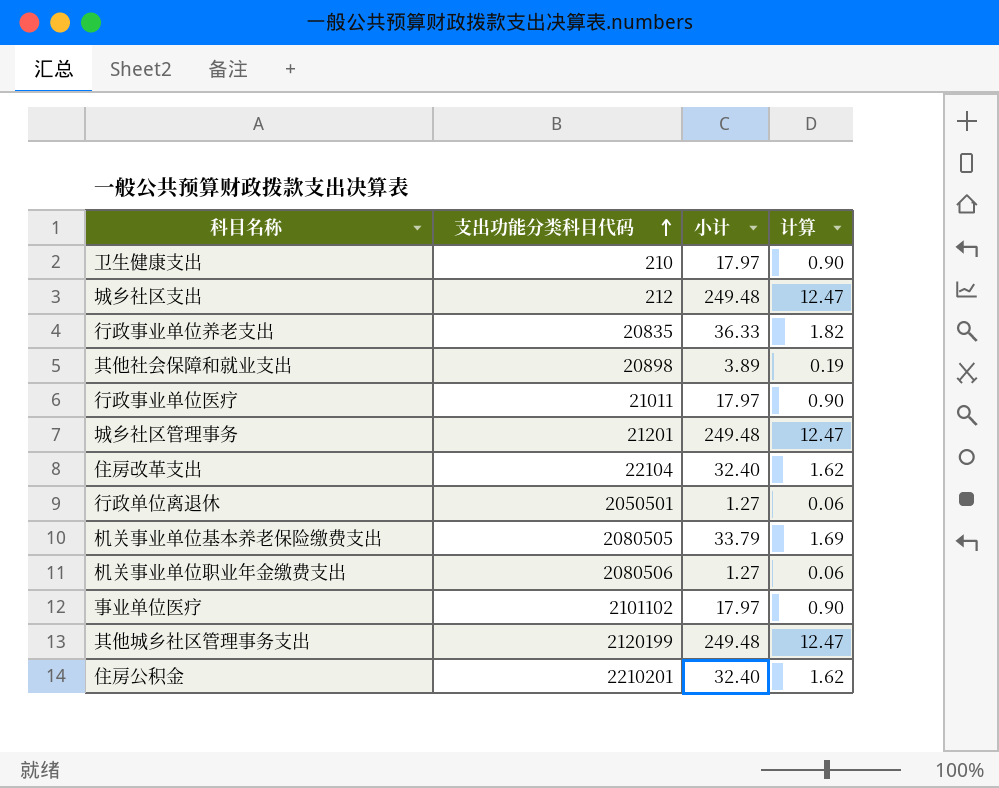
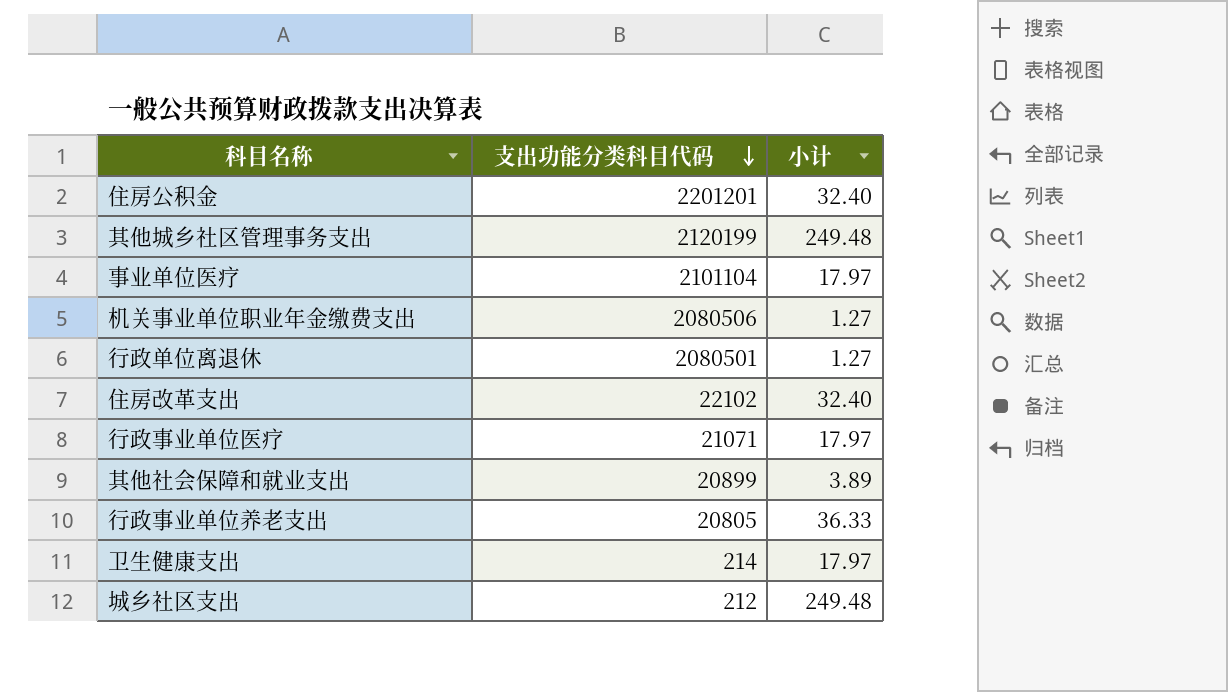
row order: 支出功能分类科目代码 ascending -> 支出功能分类科目代码 descending
column 计算 | formula: [小计] * 0.05 -> none
row 城乡社区管理事务: 21201 | 249.48 | 12.47 -> none
row 机关事业单位基本养老保险缴费支出: 2080505 | 33.79 | 1.69 -> none
住房公积金 | 支出功能分类科目代码: 2210201 -> 2201201
事业单位医疗 | 支出功能分类科目代码: 2101102 -> 2101104
行政单位离退休 | 支出功能分类科目代码: 2050501 -> 2080501
住房改革支出 | 支出功能分类科目代码: 22104 -> 22102
行政事业单位医疗 | 支出功能分类科目代码: 21011 -> 21071
其他社会保障和就业支出 | 支出功能分类科目代码: 20898 -> 20899
行政事业单位养老支出 | 支出功能分类科目代码: 20835 -> 20805
卫生健康支出 | 支出功能分类科目代码: 210 -> 214

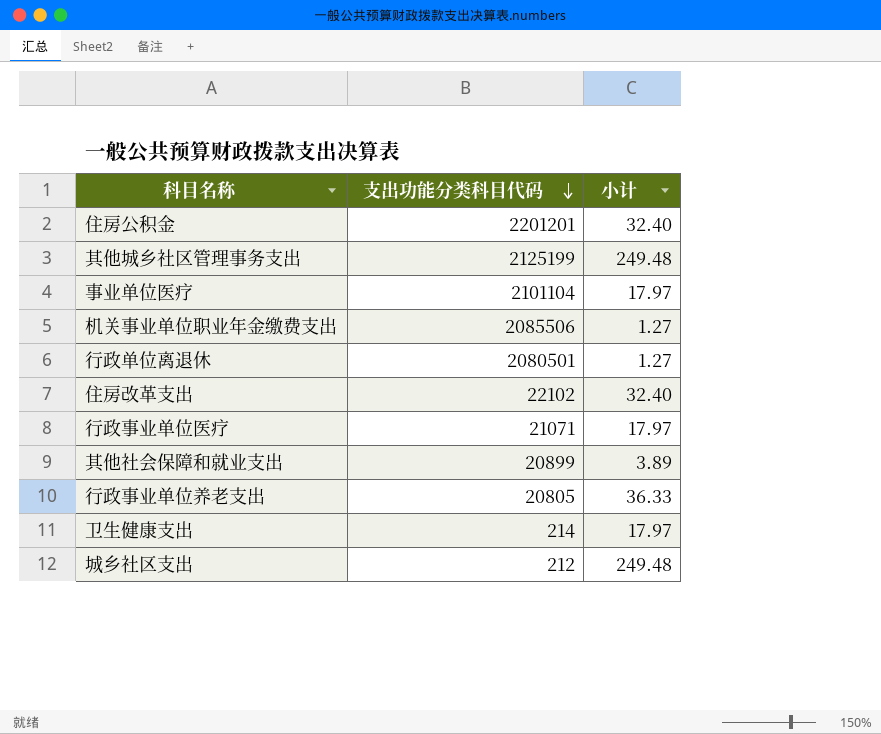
其他城乡社区管理事务支出 | 支出功能分类科目代码: 2120199 -> 2125199
机关事业单位职业年金缴费支出 | 支出功能分类科目代码: 2080506 -> 2085506

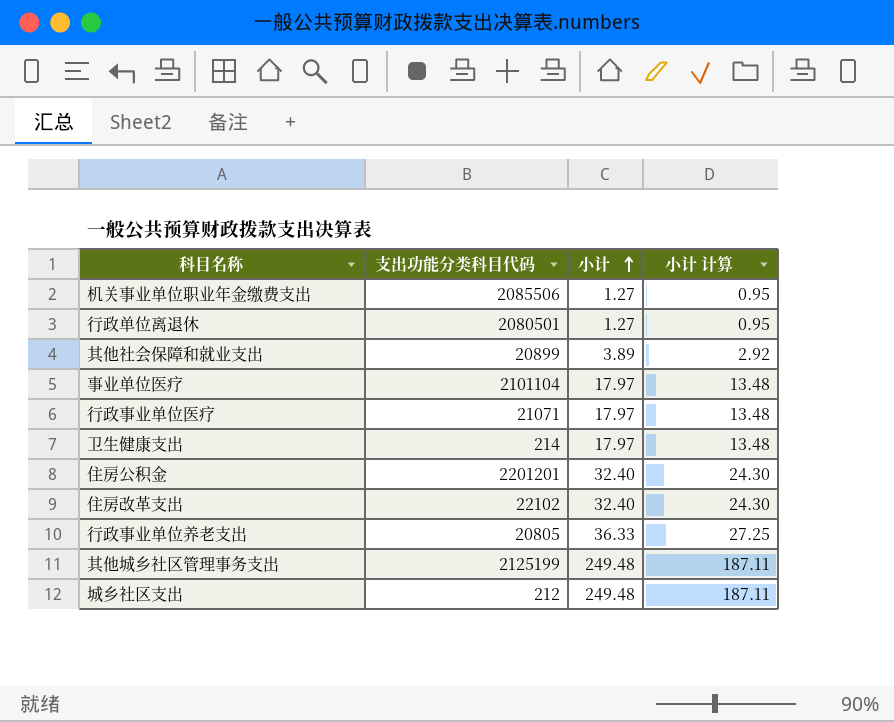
row order: 支出功能分类科目代码 descending -> 小计 ascending
column 小计 计算 | formula: none -> [小计] * 0.75

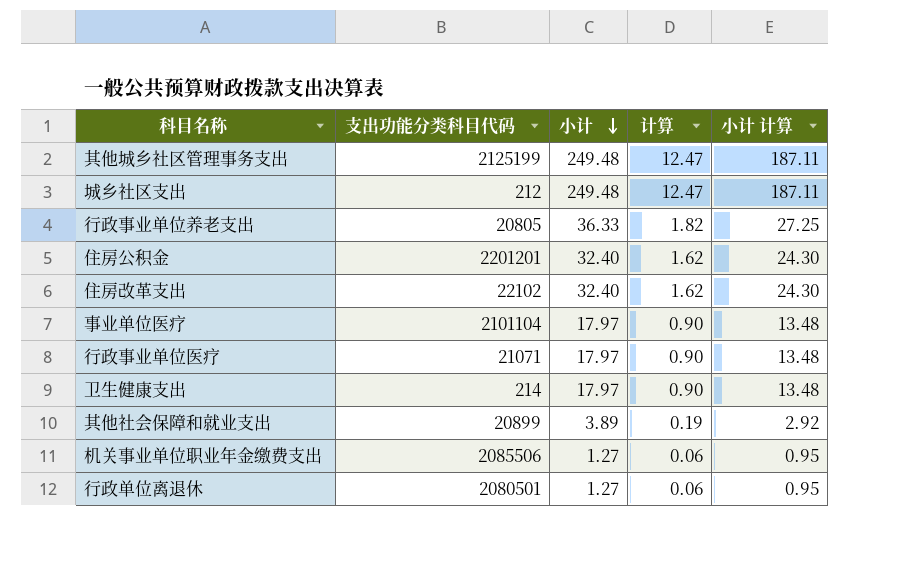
row order: 小计 ascending -> 小计 descending
column 计算 | formula: none -> [小计] * 0.05

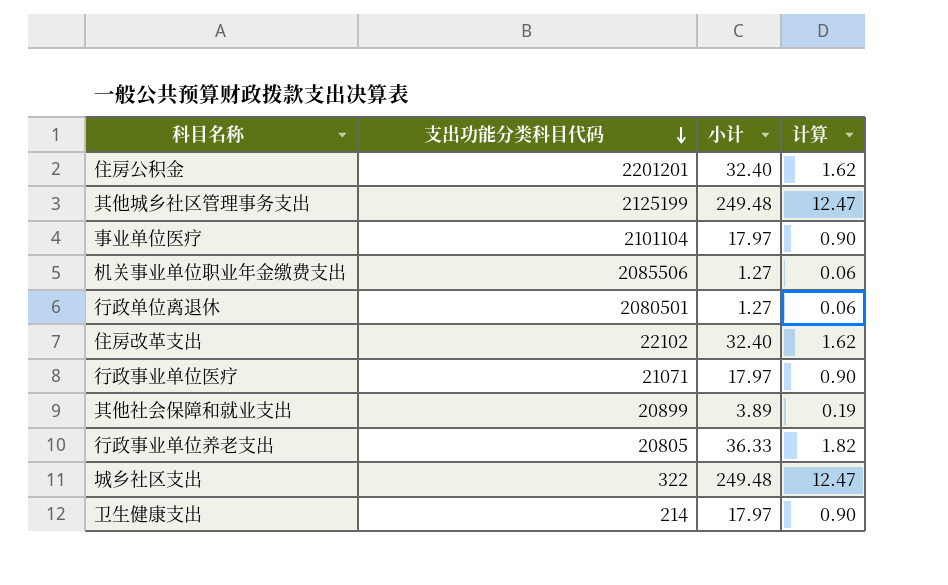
row order: 小计 descending -> 支出功能分类科目代码 descending
column 小计 计算 | formula: [小计] * 0.75 -> none
城乡社区支出 | 支出功能分类科目代码: 212 -> 322

